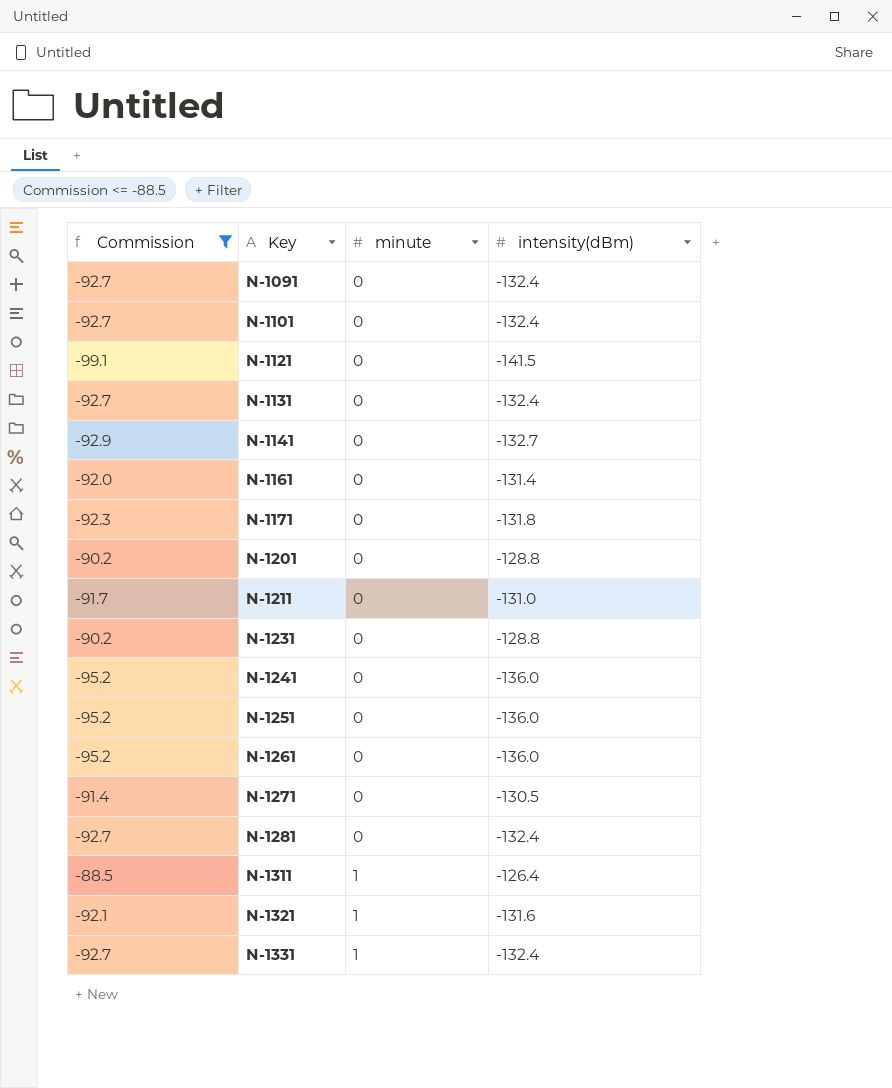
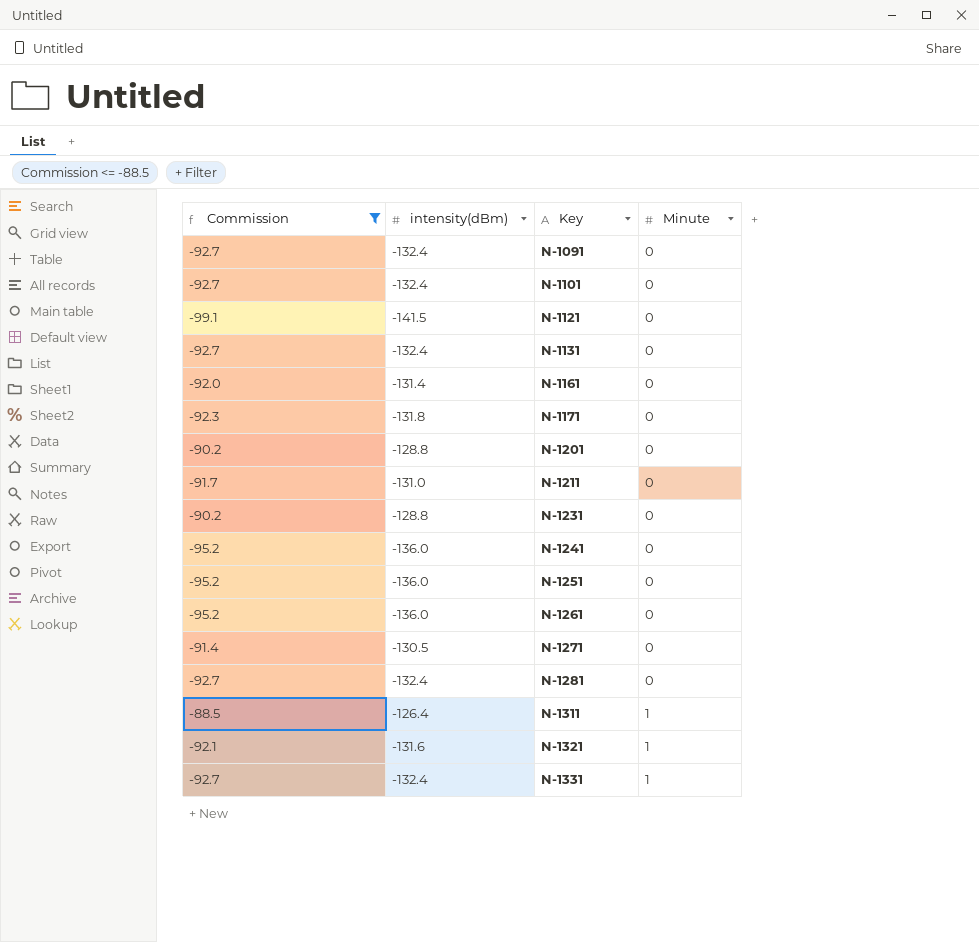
column intensity(dBm) | position: 4 -> 2
column name: minute -> Minute
row N-1141: -92.9 | 0 | -132.7 -> none

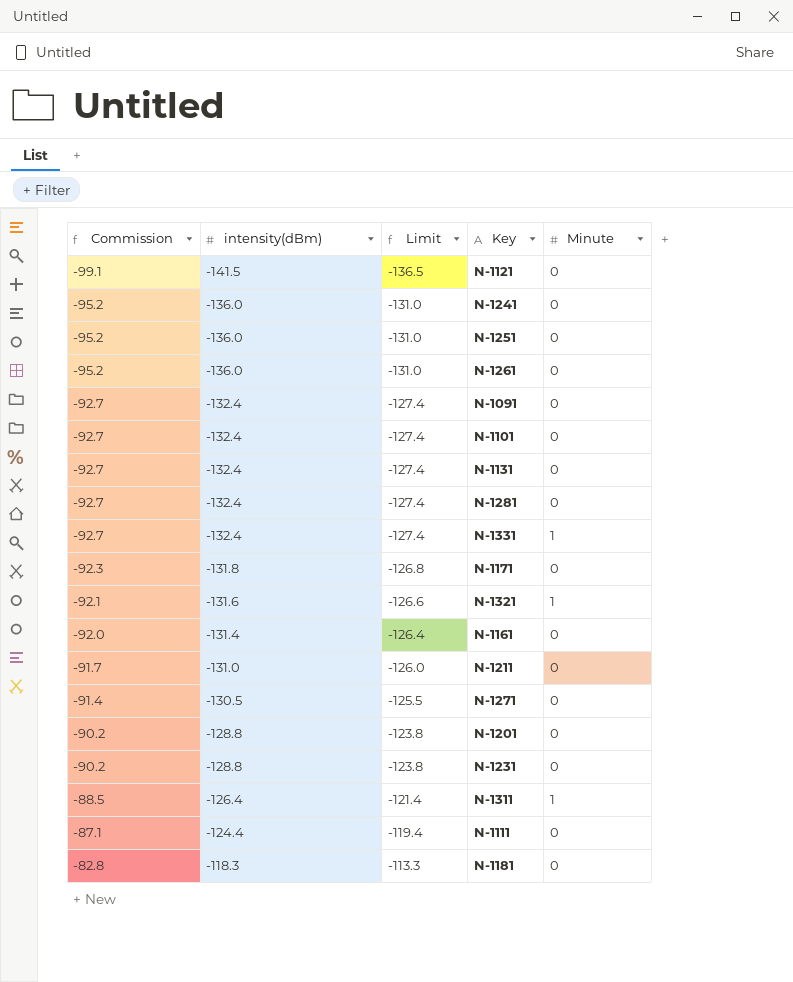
filter: Commission <= -88.5 -> none
row order: Key ascending -> Commission ascending
column Limit | formula: none -> [intensity(dBm)] + 5

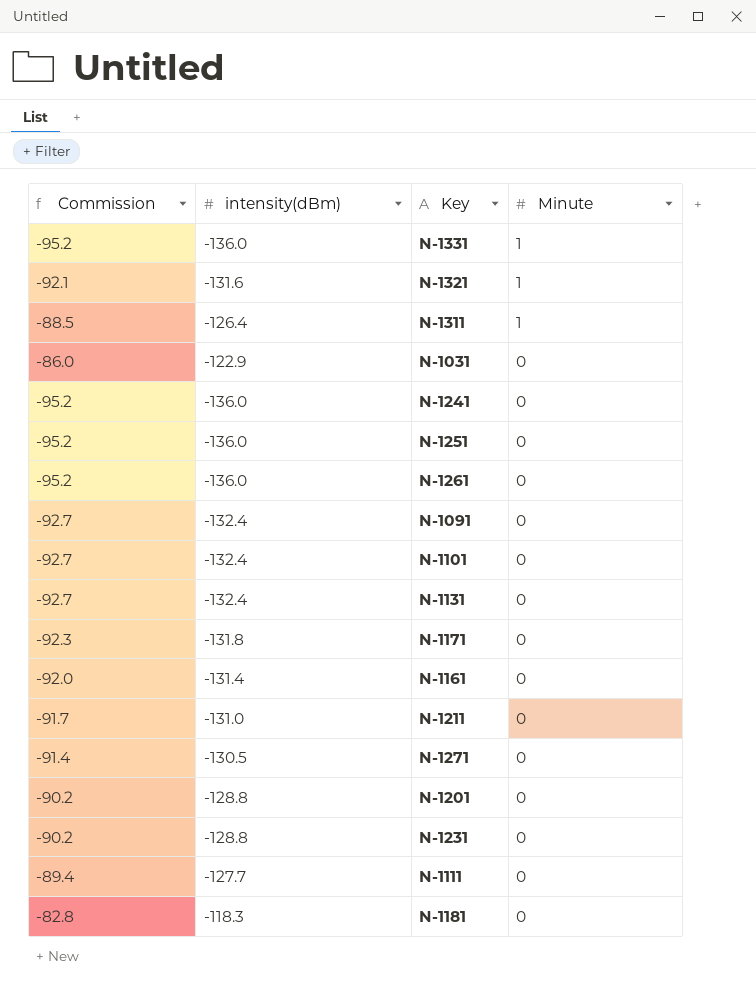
row order: Commission ascending -> Minute descending
column Limit | formula: [intensity(dBm)] + 5 -> none
row N-1121: -99.1 | -141.5 | -136.5 | 0 -> none
row N-1281: -92.7 | -132.4 | -127.4 | 0 -> none
N-1331 | Commission: -92.7 -> -95.2
N-1331 | intensity(dBm): -132.4 -> -136.0
row N-1031: none -> -86.0 | -122.9 | 0
N-1111 | Commission: -87.1 -> -89.4
N-1111 | intensity(dBm): -124.4 -> -127.7

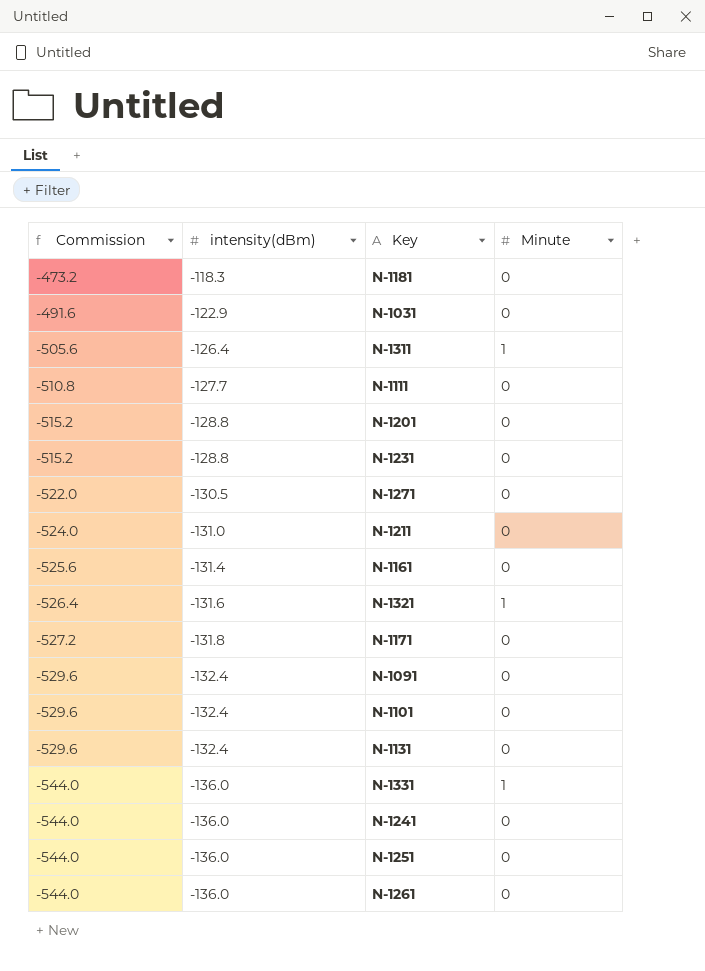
row order: Minute descending -> Commission descending
column Commission | formula: [intensity(dBm)] * 0.7 -> [intensity(dBm)] * 4

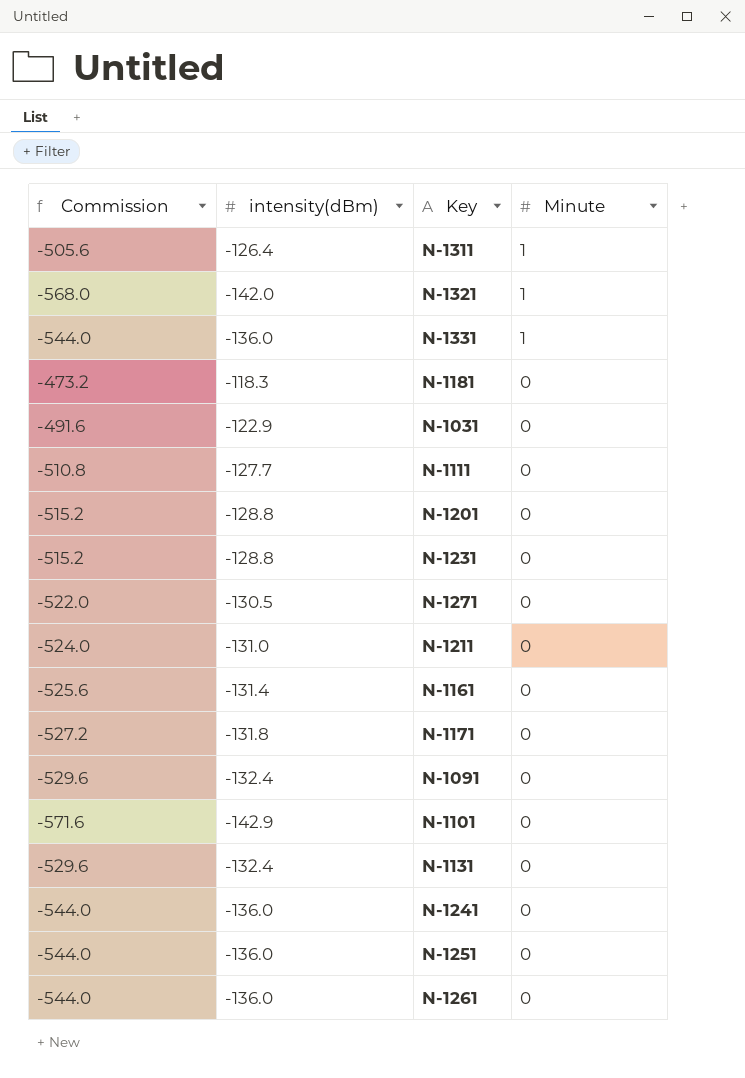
row order: Commission descending -> Minute descending
N-1321 | Commission: -526.4 -> -568.0
N-1321 | intensity(dBm): -131.6 -> -142.0
N-1101 | Commission: -529.6 -> -571.6
N-1101 | intensity(dBm): -132.4 -> -142.9

